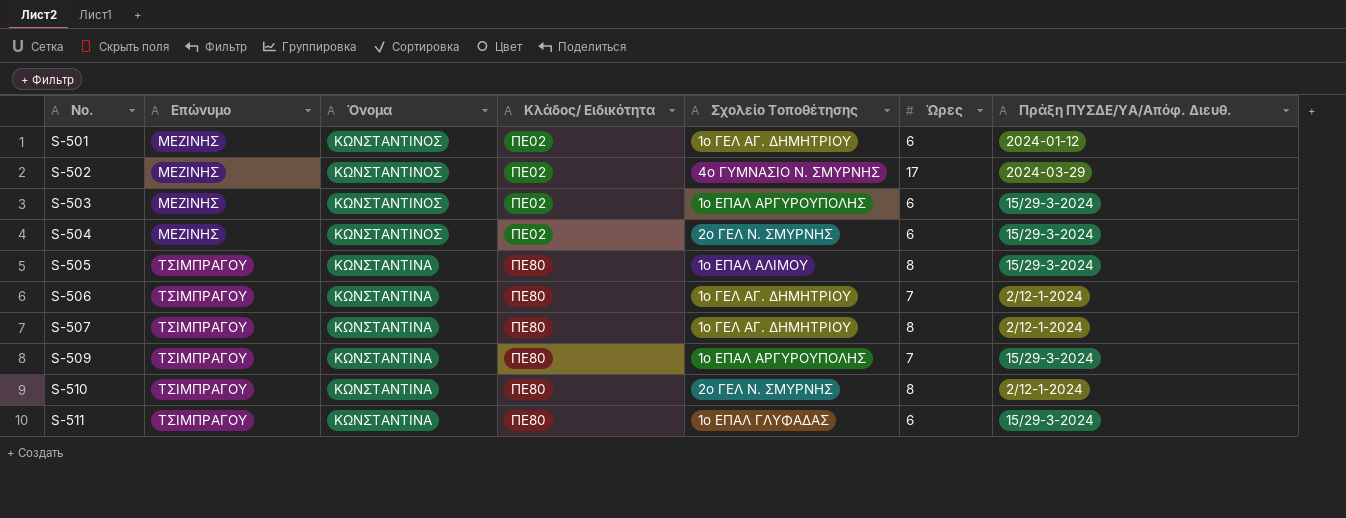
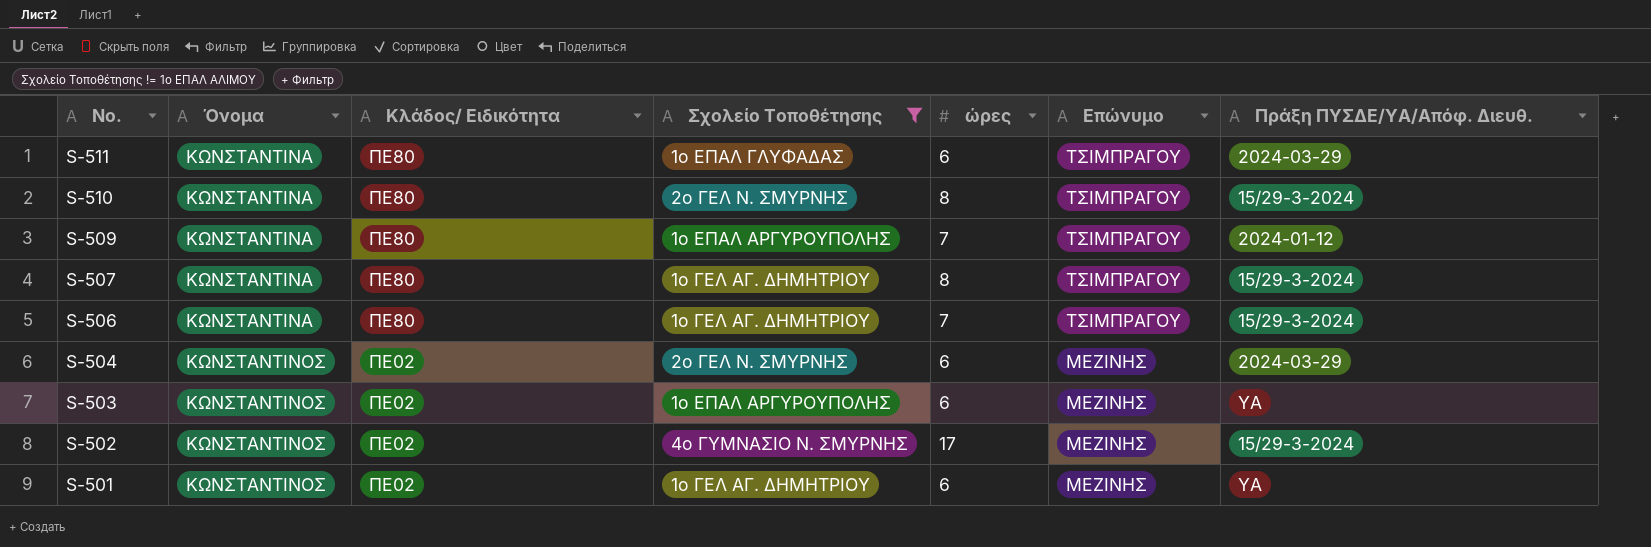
filter: none -> Σχολείο Τοποθέτησης != 1ο ΕΠΑΛ ΑΛΙΜΟΥ
row order: No. ascending -> No. descending
column name: Ώρες -> ώρες
column Επώνυμο | position: 2 -> 6
S-511 | Πράξη ΠΥΣΔΕ/ΥΑ/Απόφ. Διευθ.: 15/29-3-2024 -> 2024-03-29
S-510 | Πράξη ΠΥΣΔΕ/ΥΑ/Απόφ. Διευθ.: 2/12-1-2024 -> 15/29-3-2024
S-509 | Πράξη ΠΥΣΔΕ/ΥΑ/Απόφ. Διευθ.: 15/29-3-2024 -> 2024-01-12
S-507 | Πράξη ΠΥΣΔΕ/ΥΑ/Απόφ. Διευθ.: 2/12-1-2024 -> 15/29-3-2024
S-506 | Πράξη ΠΥΣΔΕ/ΥΑ/Απόφ. Διευθ.: 2/12-1-2024 -> 15/29-3-2024
S-504 | Πράξη ΠΥΣΔΕ/ΥΑ/Απόφ. Διευθ.: 15/29-3-2024 -> 2024-03-29
S-503 | Πράξη ΠΥΣΔΕ/ΥΑ/Απόφ. Διευθ.: 15/29-3-2024 -> ΥΑ
S-502 | Πράξη ΠΥΣΔΕ/ΥΑ/Απόφ. Διευθ.: 2024-03-29 -> 15/29-3-2024
S-501 | Πράξη ΠΥΣΔΕ/ΥΑ/Απόφ. Διευθ.: 2024-01-12 -> ΥΑ

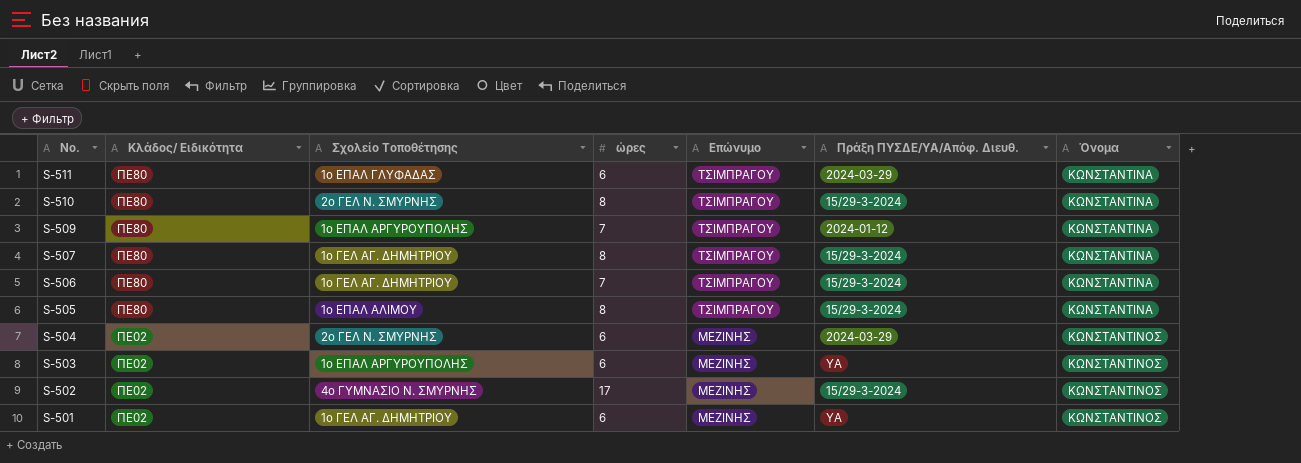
filter: Σχολείο Τοποθέτησης != 1ο ΕΠΑΛ ΑΛΙΜΟΥ -> none
column Όνομα | position: 2 -> 7

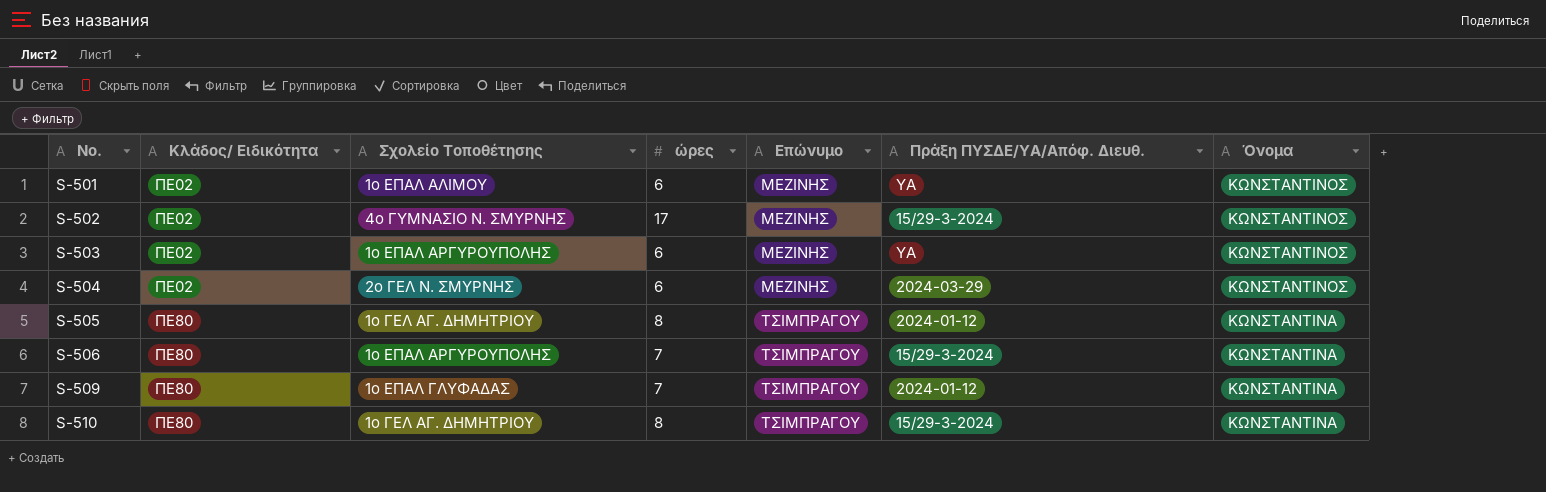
row order: No. descending -> No. ascending
row S-511: ΠΕ80 | 1ο ΕΠΑΛ ΓΛΥΦΑΔΑΣ | 6 | ΤΣΙΜΠΡΑΓΟΥ | 2024-03-29 | ΚΩΝΣΤΑΝΤΙΝΑ -> none
row S-507: ΠΕ80 | 1ο ΓΕΛ ΑΓ. ΔΗΜΗΤΡΙΟΥ | 8 | ΤΣΙΜΠΡΑΓΟΥ | 15/29-3-2024 | ΚΩΝΣΤΑΝΤΙΝΑ -> none
S-501 | Σχολείο Τοποθέτησης: 1ο ΓΕΛ ΑΓ. ΔΗΜΗΤΡΙΟΥ -> 1ο ΕΠΑΛ ΑΛΙΜΟΥ
S-505 | Σχολείο Τοποθέτησης: 1ο ΕΠΑΛ ΑΛΙΜΟΥ -> 1ο ΓΕΛ ΑΓ. ΔΗΜΗΤΡΙΟΥ
S-505 | Πράξη ΠΥΣΔΕ/ΥΑ/Απόφ. Διευθ.: 15/29-3-2024 -> 2024-01-12
S-506 | Σχολείο Τοποθέτησης: 1ο ΓΕΛ ΑΓ. ΔΗΜΗΤΡΙΟΥ -> 1ο ΕΠΑΛ ΑΡΓΥΡΟΥΠΟΛΗΣ
S-509 | Σχολείο Τοποθέτησης: 1ο ΕΠΑΛ ΑΡΓΥΡΟΥΠΟΛΗΣ -> 1ο ΕΠΑΛ ΓΛΥΦΑΔΑΣ
S-510 | Σχολείο Τοποθέτησης: 2ο ΓΕΛ Ν. ΣΜΥΡΝΗΣ -> 1ο ΓΕΛ ΑΓ. ΔΗΜΗΤΡΙΟΥ

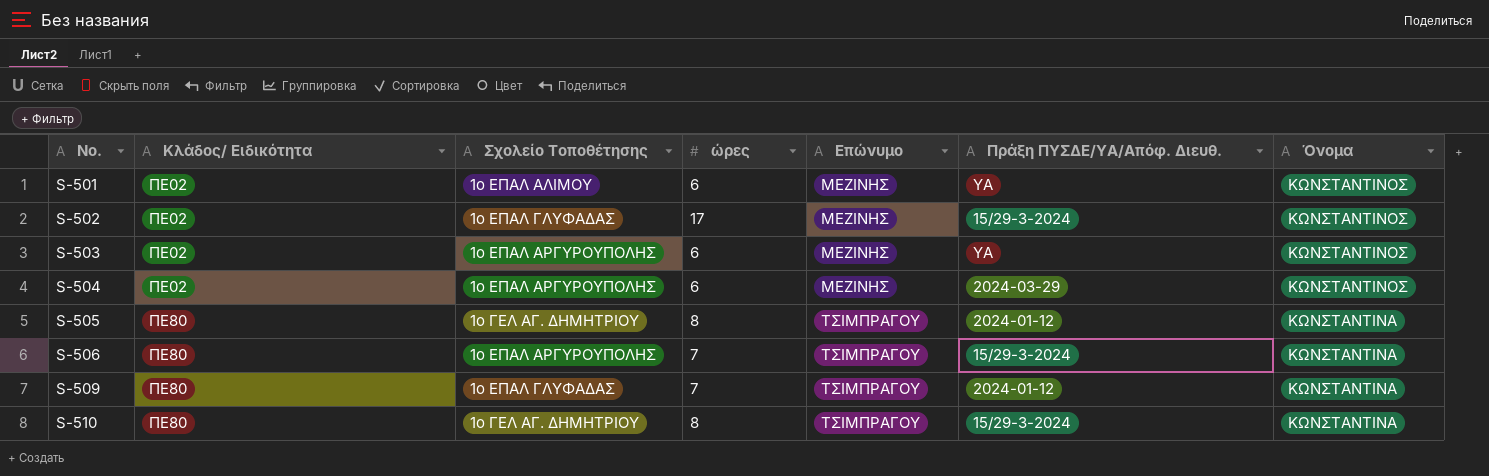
S-502 | Σχολείο Τοποθέτησης: 4ο ΓΥΜΝΑΣΙΟ Ν. ΣΜΥΡΝΗΣ -> 1ο ΕΠΑΛ ΓΛΥΦΑΔΑΣ
S-504 | Σχολείο Τοποθέτησης: 2ο ΓΕΛ Ν. ΣΜΥΡΝΗΣ -> 1ο ΕΠΑΛ ΑΡΓΥΡΟΥΠΟΛΗΣ

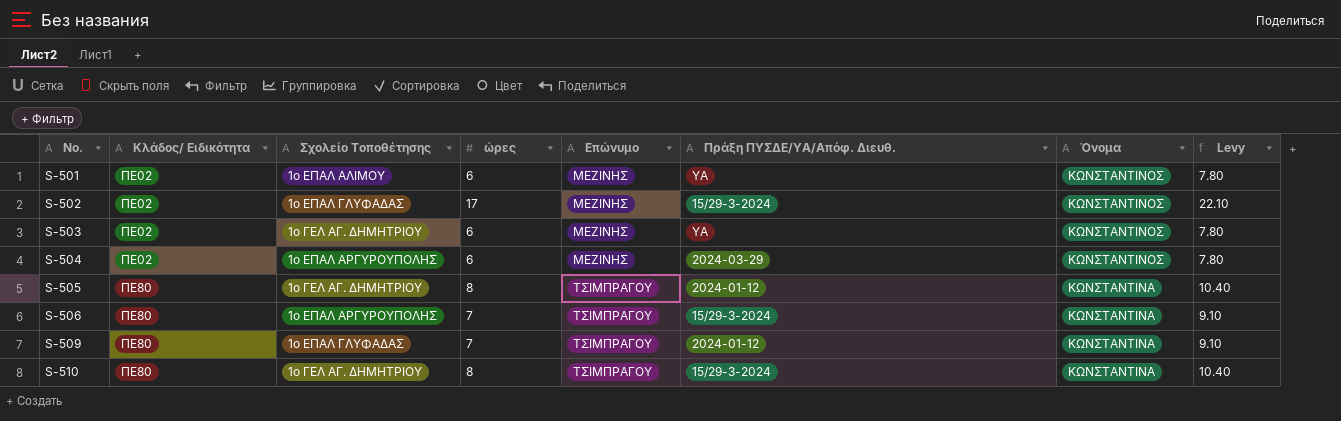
column Levy | formula: none -> [ώρες] * 1.3
S-503 | Σχολείο Τοποθέτησης: 1ο ΕΠΑΛ ΑΡΓΥΡΟΥΠΟΛΗΣ -> 1ο ΓΕΛ ΑΓ. ΔΗΜΗΤΡΙΟΥ

